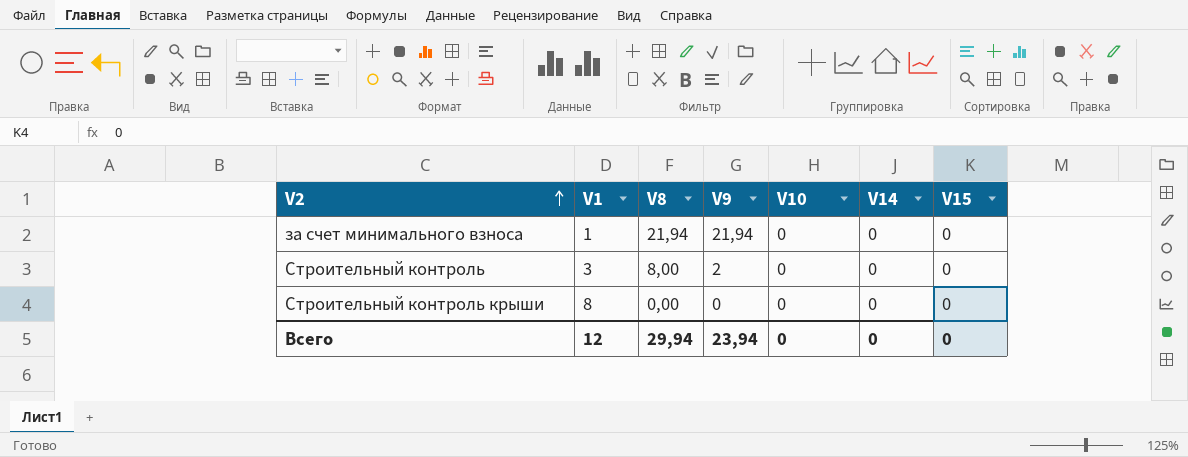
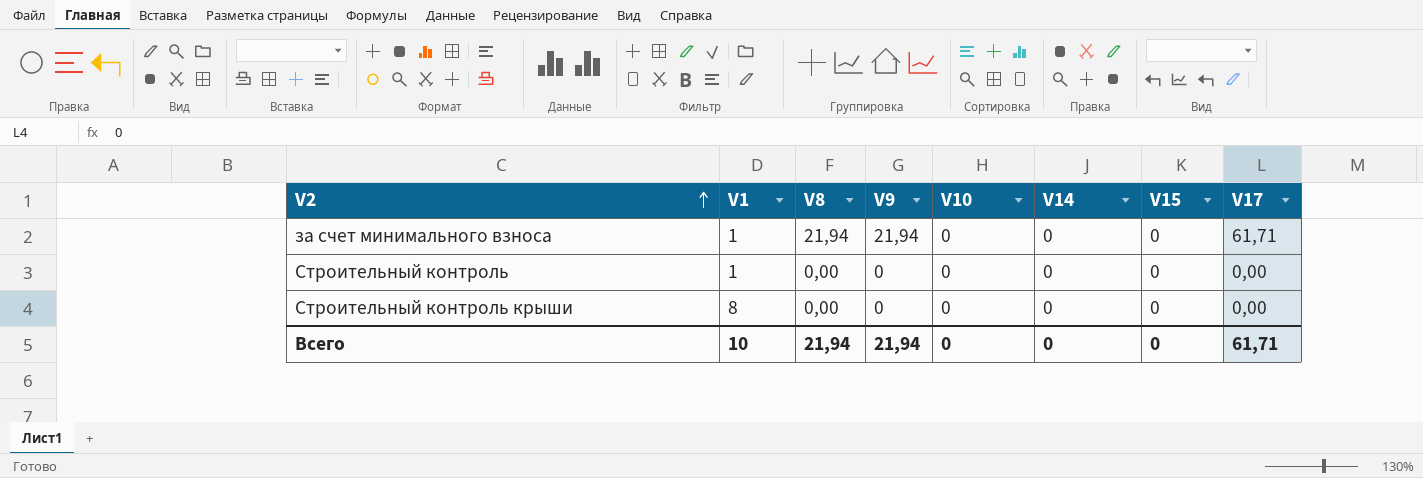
column V17 | position: none -> 8
Строительный контроль | V1: 3 -> 1
Строительный контроль | V8: 8,00 -> 0,00
Строительный контроль | V9: 2 -> 0
Всего | V1: 12 -> 10
Всего | V8: 29,94 -> 21,94
Всего | V9: 23,94 -> 21,94

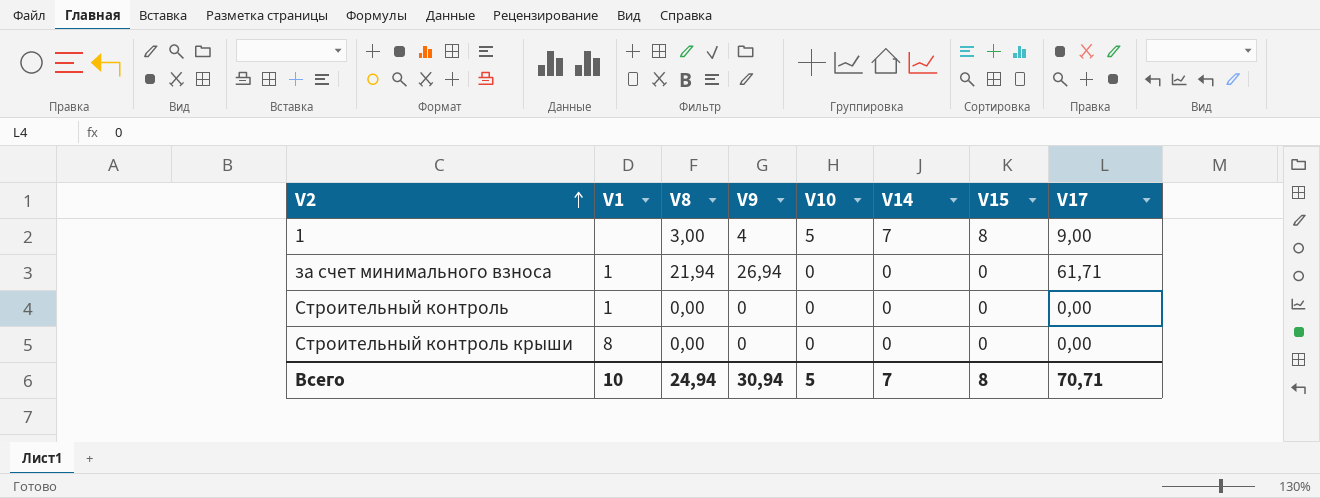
row 1: none -> none | 3,00 | 4 | 5 | 7 | 8 | 9,00
за счет минимального взноса | V9: 21,94 -> 26,94
Всего | V8: 21,94 -> 24,94
Всего | V9: 21,94 -> 30,94
Всего | V10: 0 -> 5
Всего | V14: 0 -> 7
Всего | V15: 0 -> 8
Всего | V17: 61,71 -> 70,71

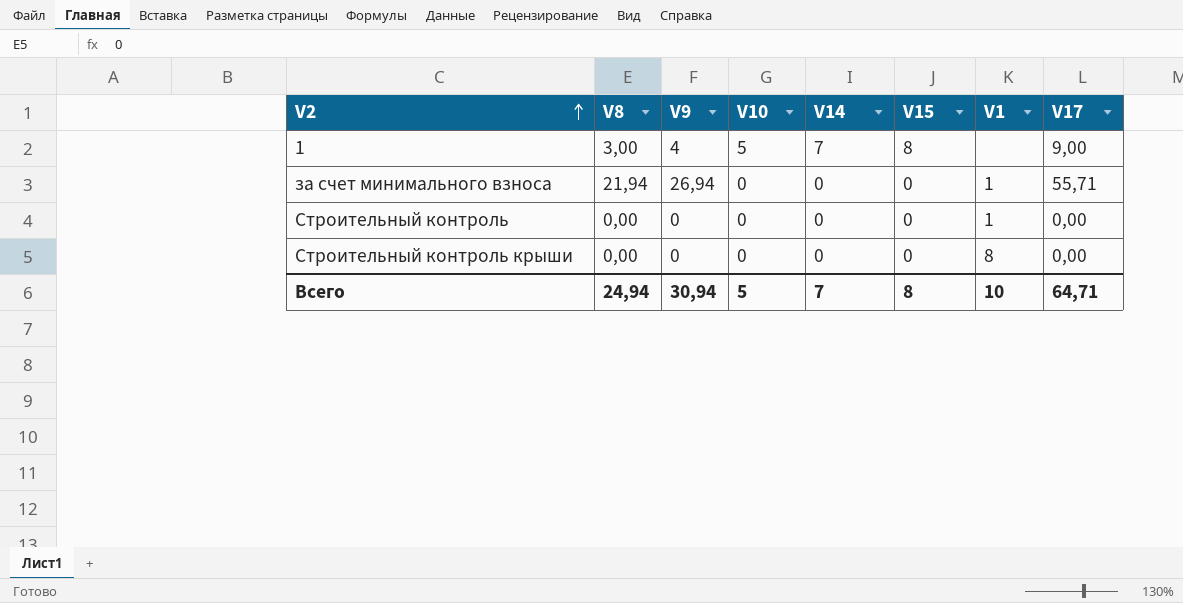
column V1 | position: 2 -> 7
за счет минимального взноса | V17: 61,71 -> 55,71
Всего | V17: 70,71 -> 64,71

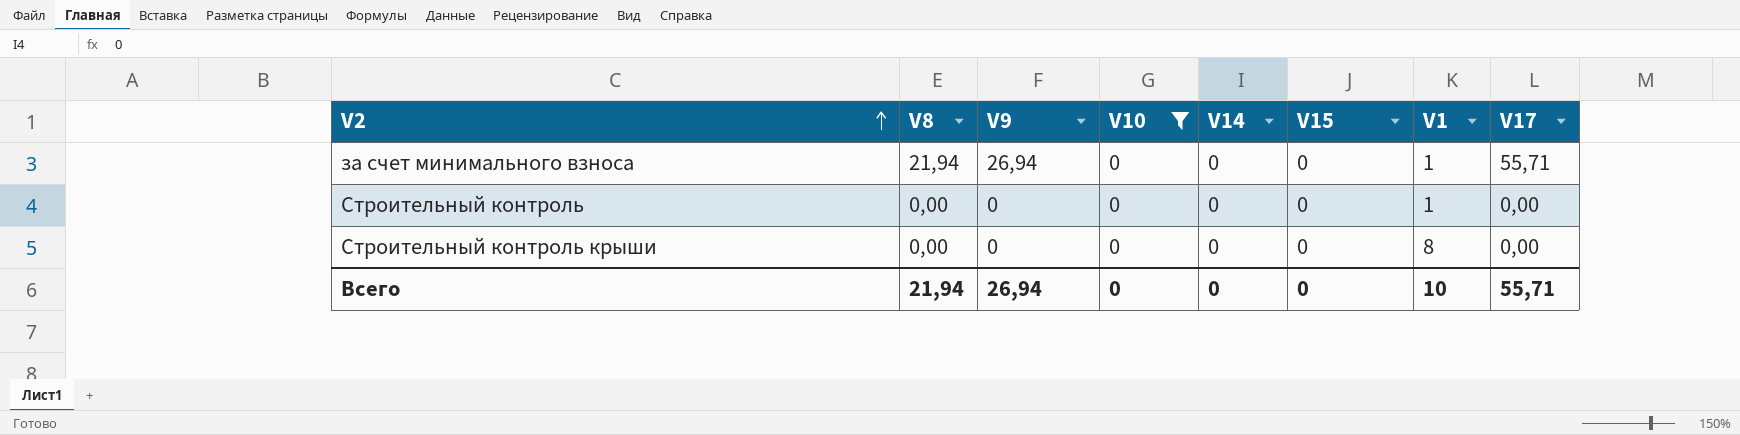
filter: none -> V10 = 0
Всего | V8: 24,94 -> 21,94
Всего | V9: 30,94 -> 26,94
Всего | V10: 5 -> 0
Всего | V14: 7 -> 0
Всего | V15: 8 -> 0
Всего | V17: 64,71 -> 55,71

